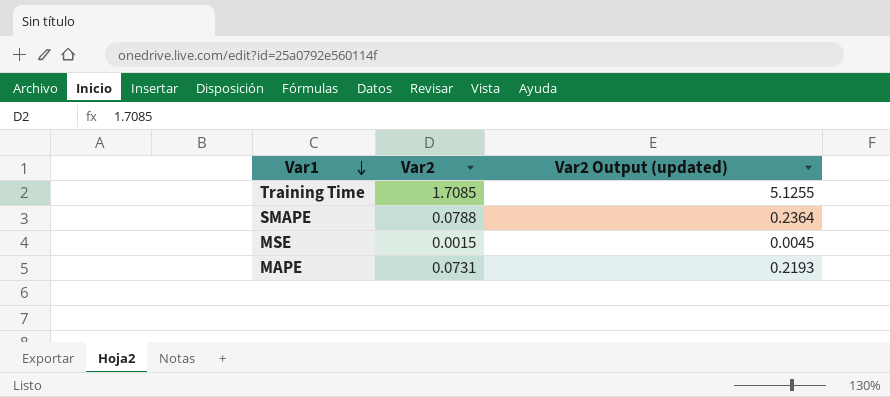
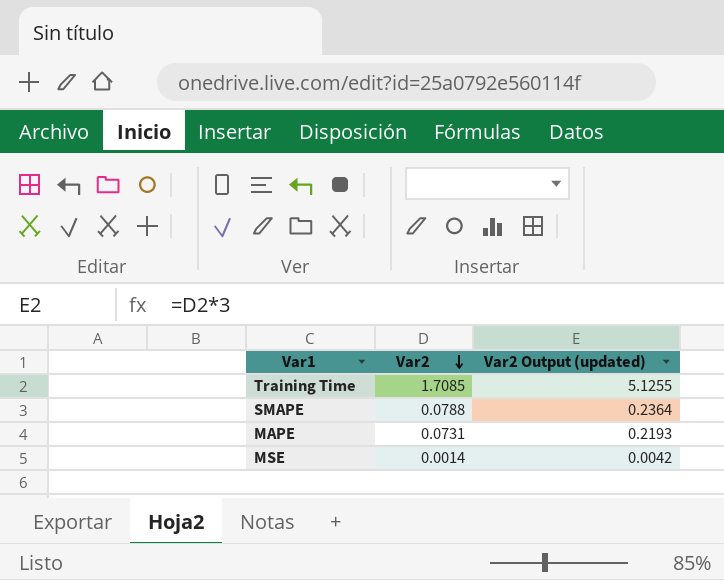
row order: Var1 descending -> Var2 descending
MSE | Var2: 0.0015 -> 0.0014
MSE | Var2 Output (updated): 0.0045 -> 0.0042

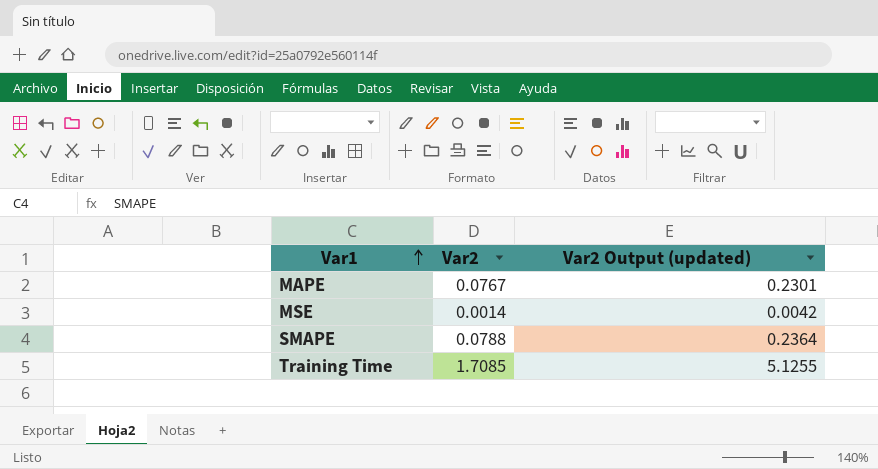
row order: Var2 descending -> Var1 ascending
MAPE | Var2: 0.0731 -> 0.0767
MAPE | Var2 Output (updated): 0.2193 -> 0.2301

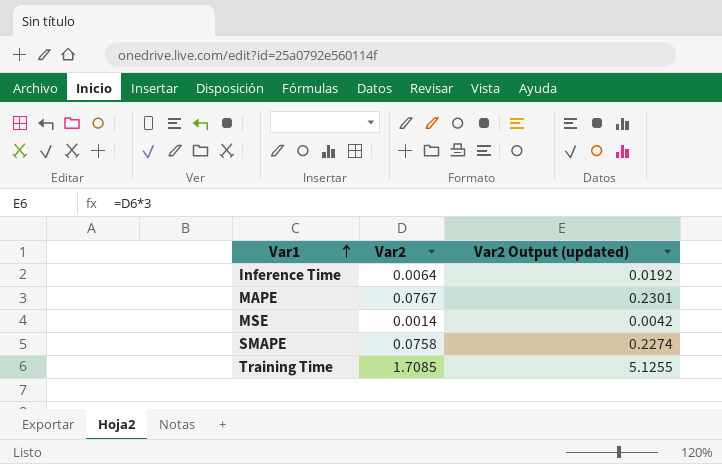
row Inference Time: none -> 0.0064 | 0.0192
SMAPE | Var2: 0.0788 -> 0.0758
SMAPE | Var2 Output (updated): 0.2364 -> 0.2274

